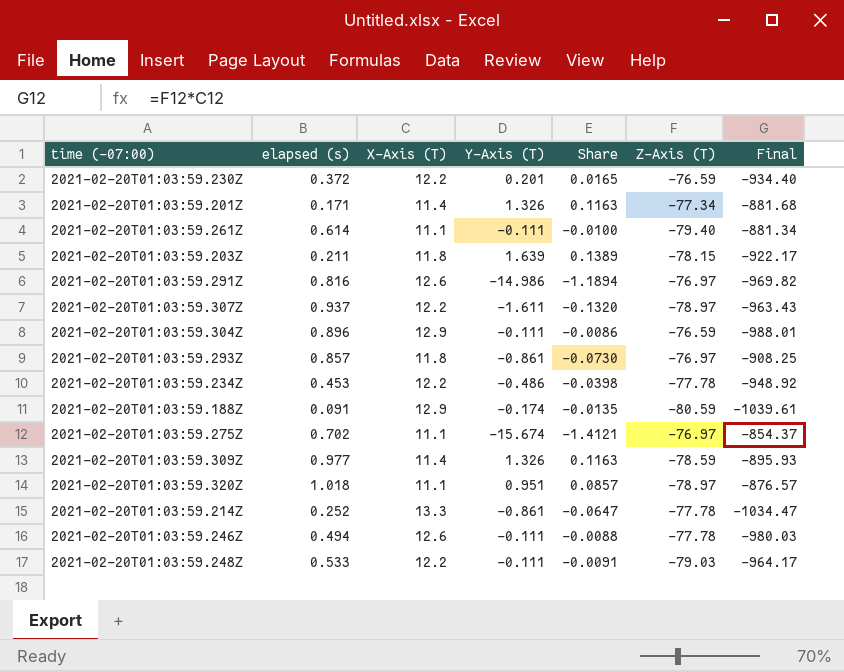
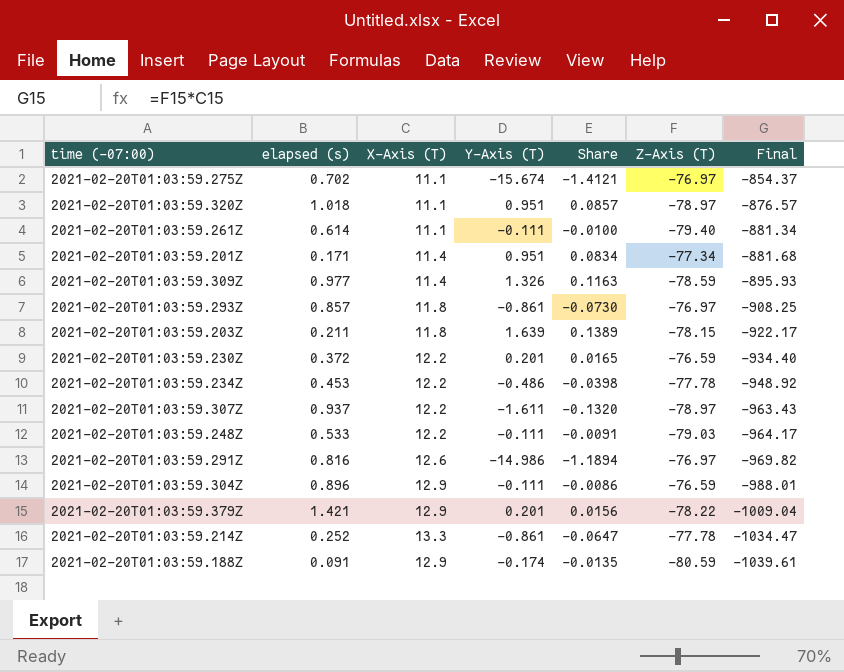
row order: none -> Final descending
row 2021-02-20T01:03:59.246Z: 0.494 | 12.6 | -0.111 | -0.0088 | -77.78 | -980.03 -> none
2021-02-20T01:03:59.201Z | Y-Axis (T): 1.326 -> 0.951
2021-02-20T01:03:59.201Z | Share: 0.1163 -> 0.0834
row 2021-02-20T01:03:59.379Z: none -> 1.421 | 12.9 | 0.201 | 0.0156 | -78.22 | -1009.04

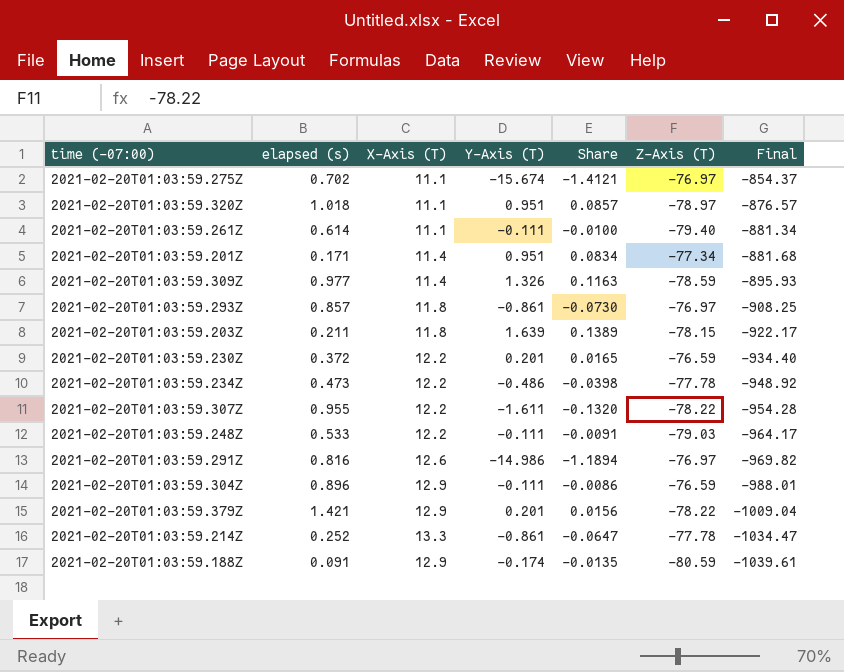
2021-02-20T01:03:59.234Z | elapsed (s): 0.453 -> 0.473
2021-02-20T01:03:59.307Z | elapsed (s): 0.937 -> 0.955
2021-02-20T01:03:59.307Z | Z-Axis (T): -78.97 -> -78.22
2021-02-20T01:03:59.307Z | Final: -963.43 -> -954.28

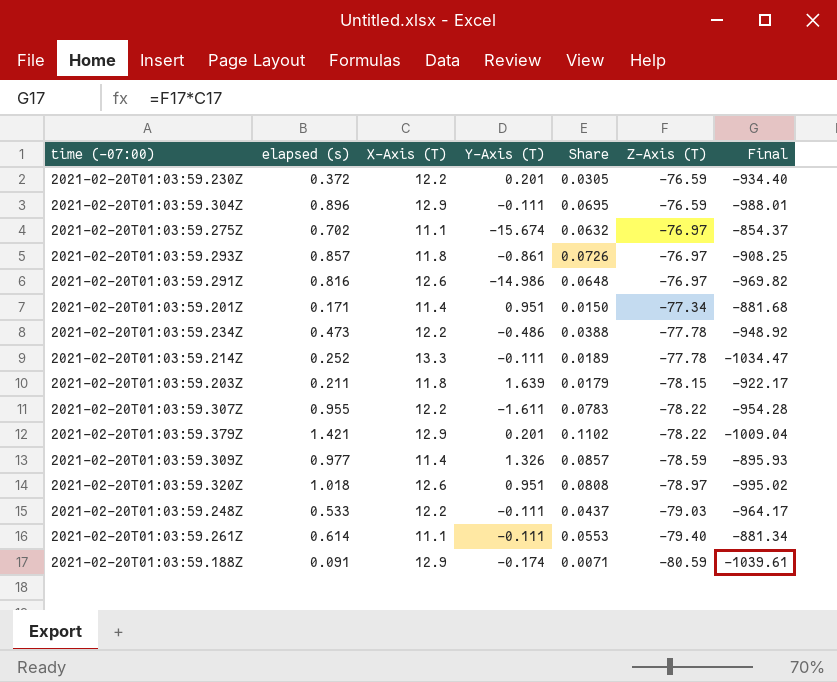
row order: Final descending -> Z-Axis (T) descending
column Share | formula: [Y-Axis (T)] / [X-Axis (T)] -> [elapsed (s)] / [X-Axis (T)]
2021-02-20T01:03:59.214Z | Y-Axis (T): -0.861 -> -0.111
2021-02-20T01:03:59.320Z | X-Axis (T): 11.1 -> 12.6
2021-02-20T01:03:59.320Z | Final: -876.57 -> -995.02

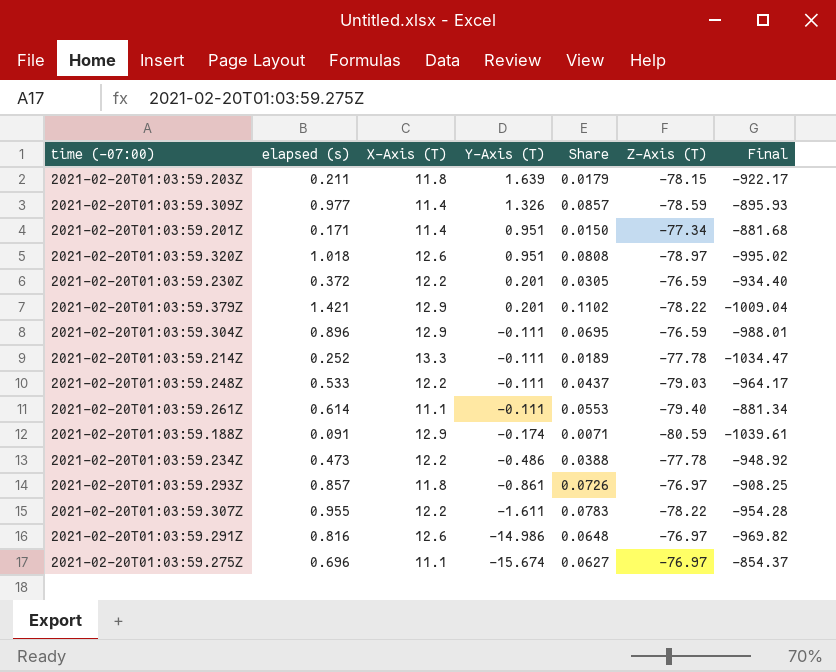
row order: Z-Axis (T) descending -> Y-Axis (T) descending
2021-02-20T01:03:59.275Z | elapsed (s): 0.702 -> 0.696
2021-02-20T01:03:59.275Z | Share: 0.0632 -> 0.0627

